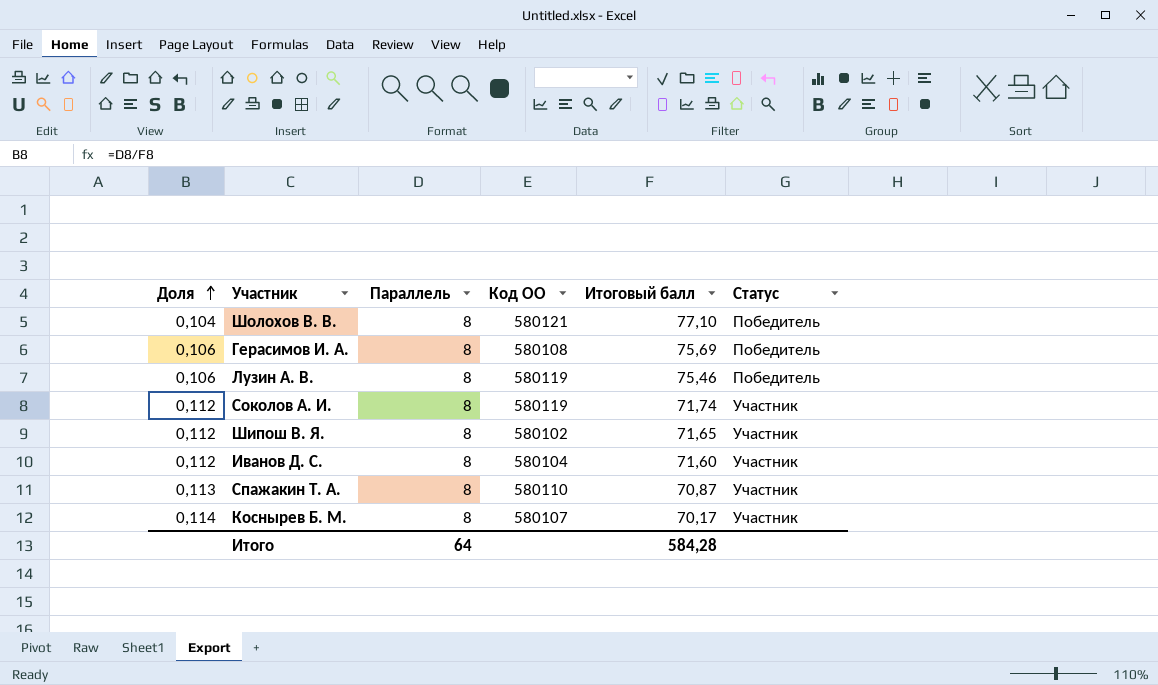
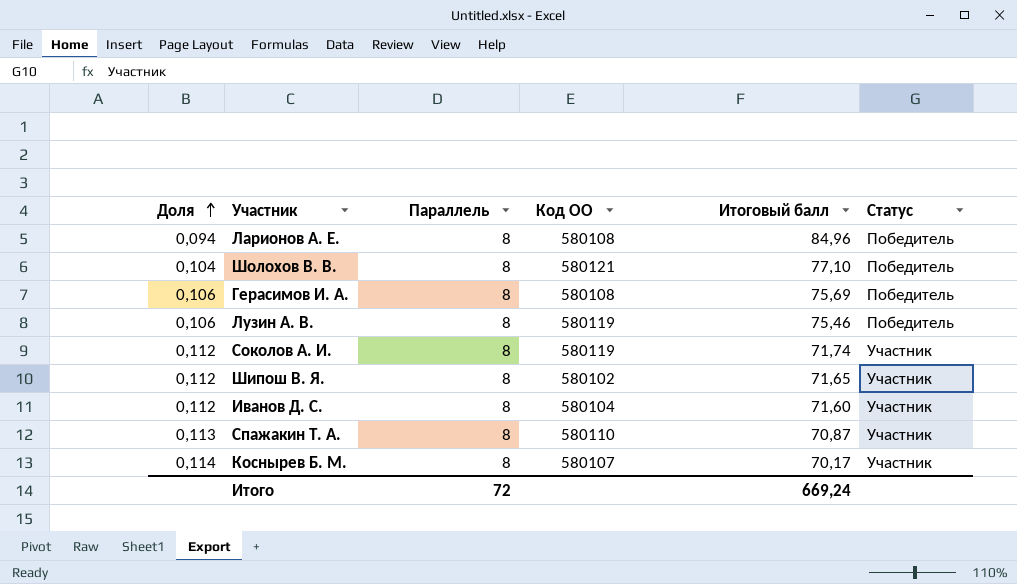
row Ларионов А. Е.: none -> 0,094 | 8 | 580108 | 84,96 | Победитель
Итого | Параллель: 64 -> 72
Итого | Итоговый балл: 584,28 -> 669,24

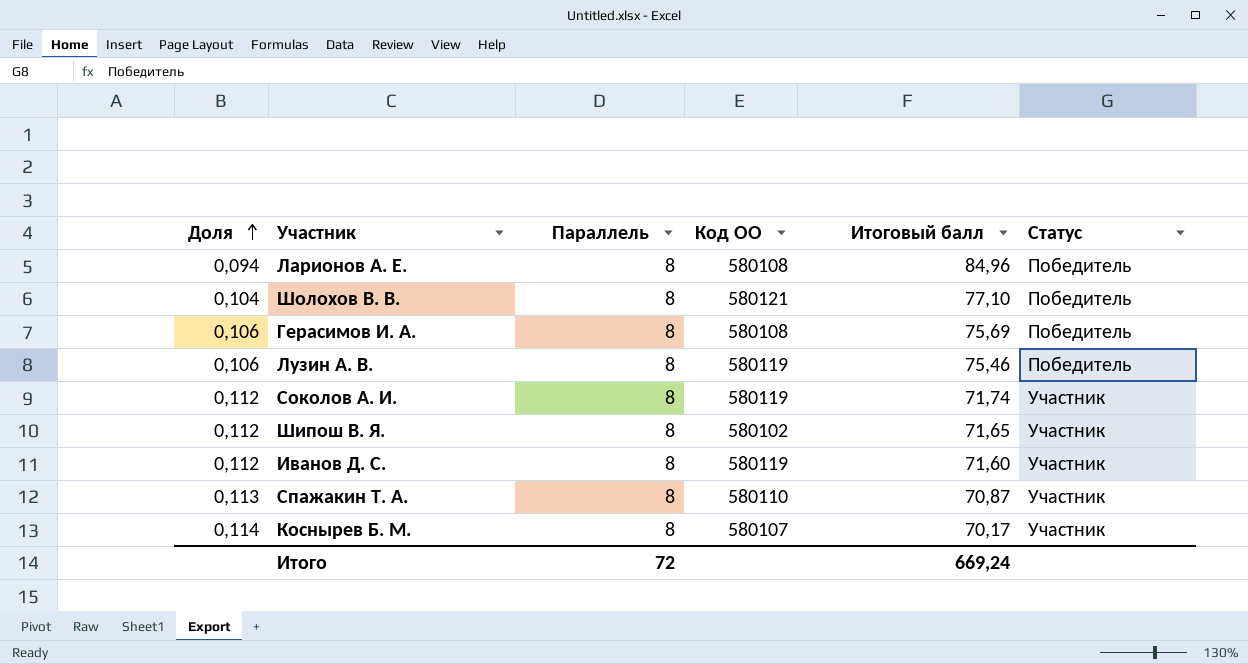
Иванов Д. С. | Код ОО: 580104 -> 580119

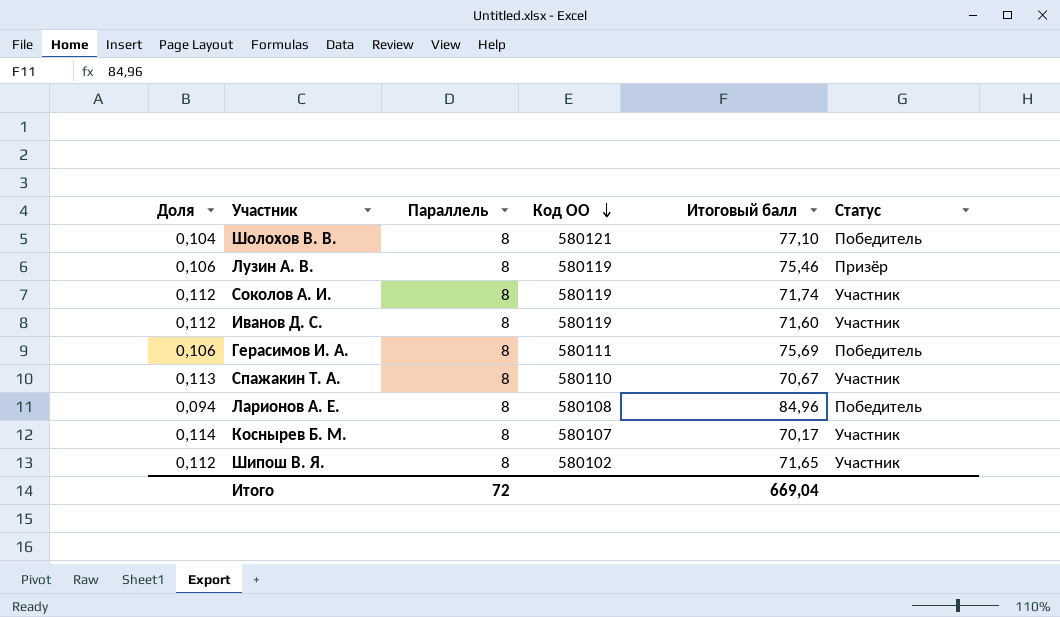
row order: Доля ascending -> Код ОО descending
Лузин А. В. | Статус: Победитель -> Призёр
Герасимов И. А. | Код ОО: 580108 -> 580111
Спажакин Т. А. | Итоговый балл: 70,87 -> 70,67
Итого | Итоговый балл: 669,24 -> 669,04

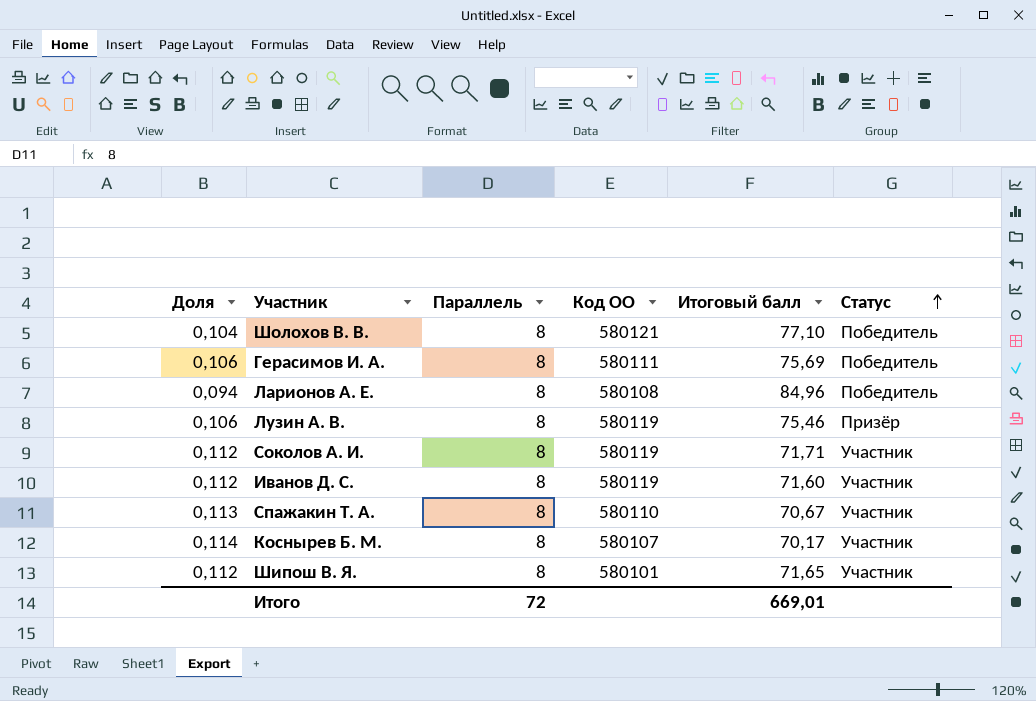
row order: Код ОО descending -> Статус ascending
Соколов А. И. | Итоговый балл: 71,74 -> 71,71
Шипош В. Я. | Код ОО: 580102 -> 580101
Итого | Итоговый балл: 669,04 -> 669,01

